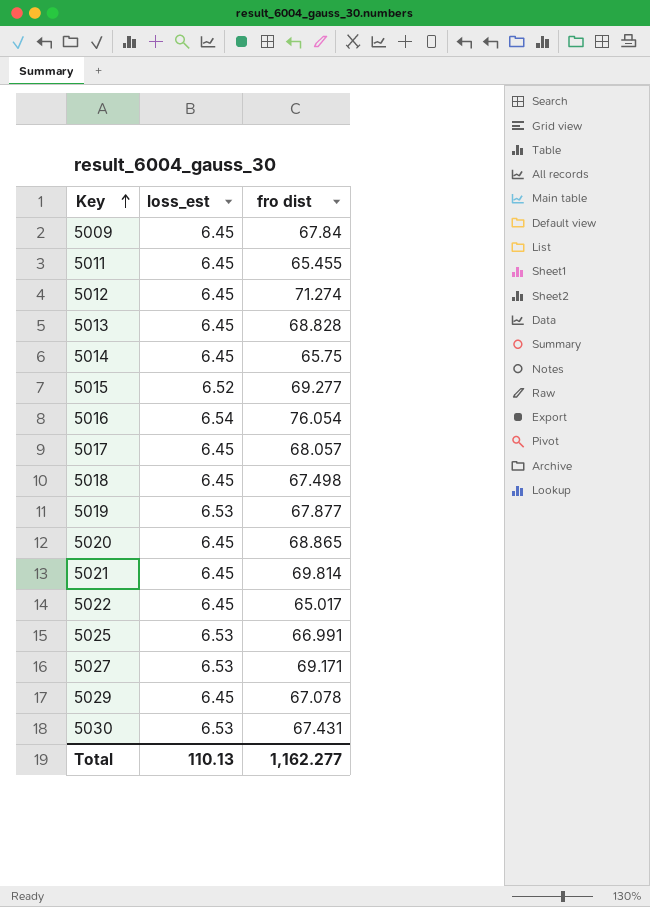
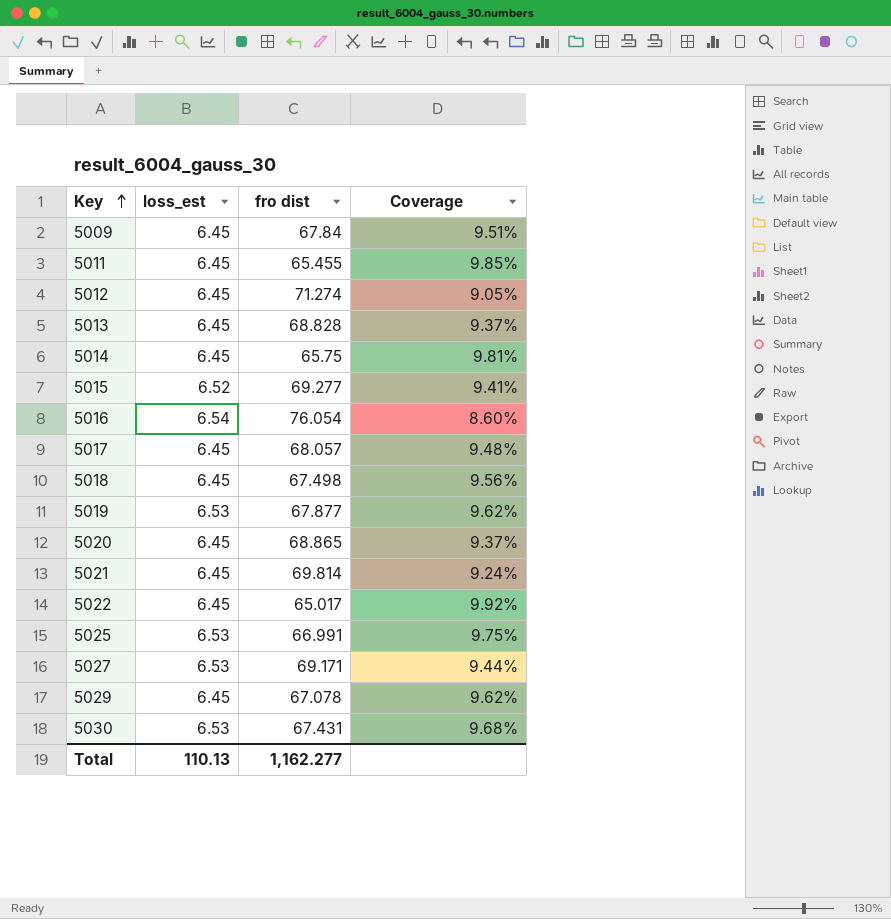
column Coverage | formula: none -> [loss_est] / [fro dist]

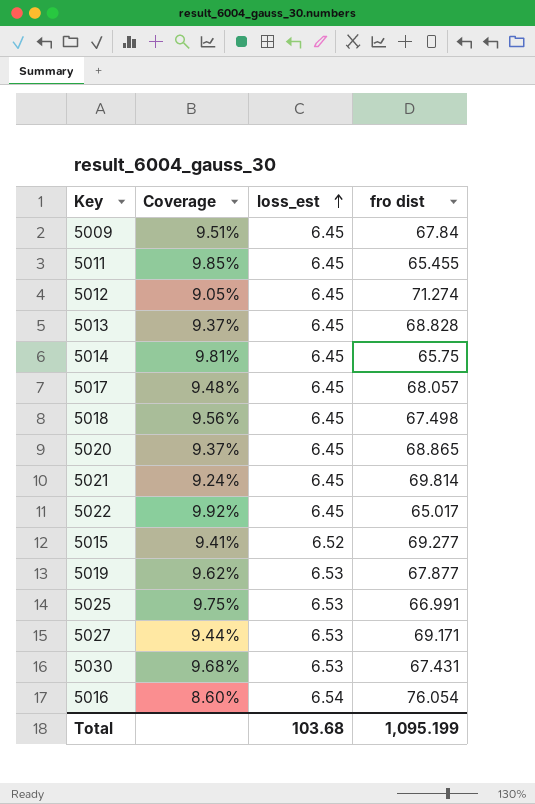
row order: Key ascending -> loss_est ascending
column Coverage | position: 4 -> 2
row 5029: 6.45 | 67.078 | 9.62% -> none
Total | loss_est: 110.13 -> 103.68
Total | fro dist: 1,162.277 -> 1,095.199

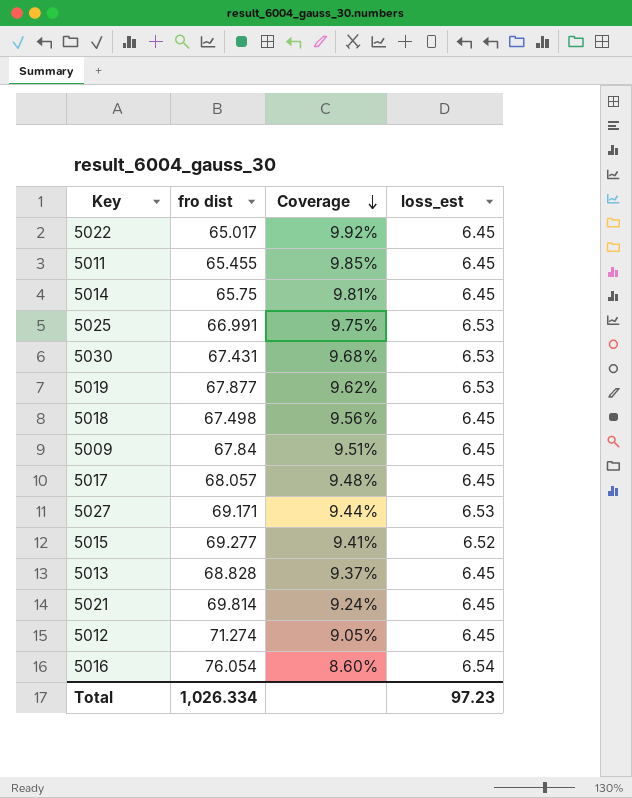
row order: loss_est ascending -> Coverage descending
column fro dist | position: 4 -> 2
row 5020: 9.37% | 6.45 | 68.865 -> none
Total | fro dist: 1,095.199 -> 1,026.334
Total | loss_est: 103.68 -> 97.23

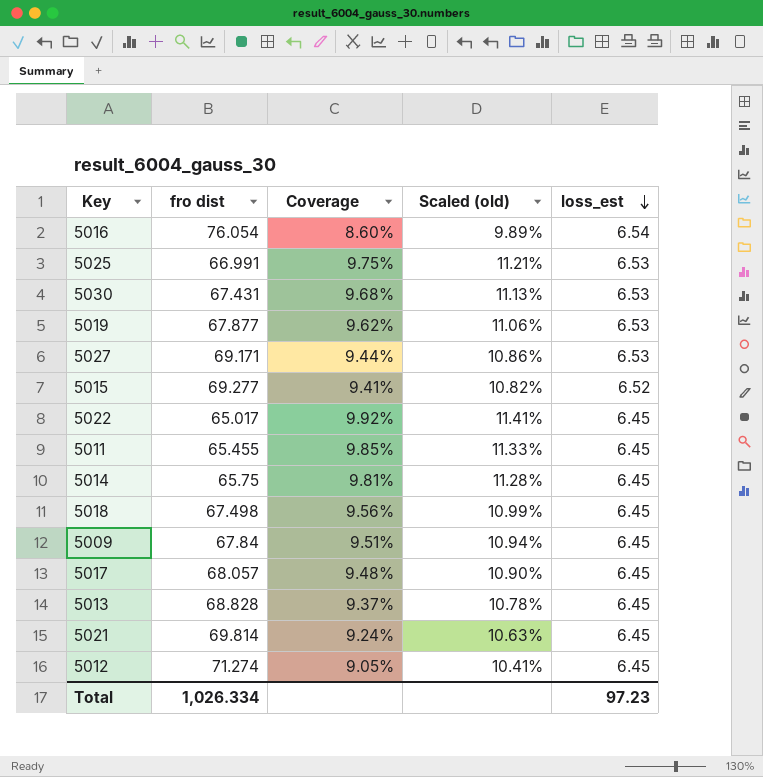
row order: Coverage descending -> loss_est descending
column Scaled (old) | formula: none -> [Coverage] * 1.15

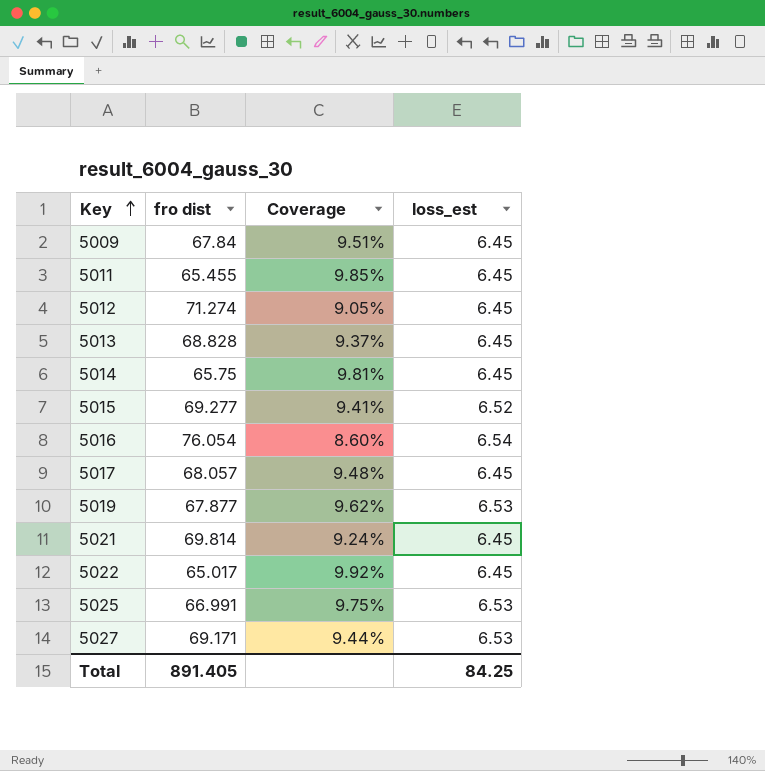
row order: loss_est descending -> Key ascending
column Scaled (old) | formula: [Coverage] * 1.15 -> none
row 5030: 67.431 | 9.68% | 11.13% | 6.53 -> none
row 5018: 67.498 | 9.56% | 10.99% | 6.45 -> none
Total | fro dist: 1,026.334 -> 891.405
Total | loss_est: 97.23 -> 84.25

